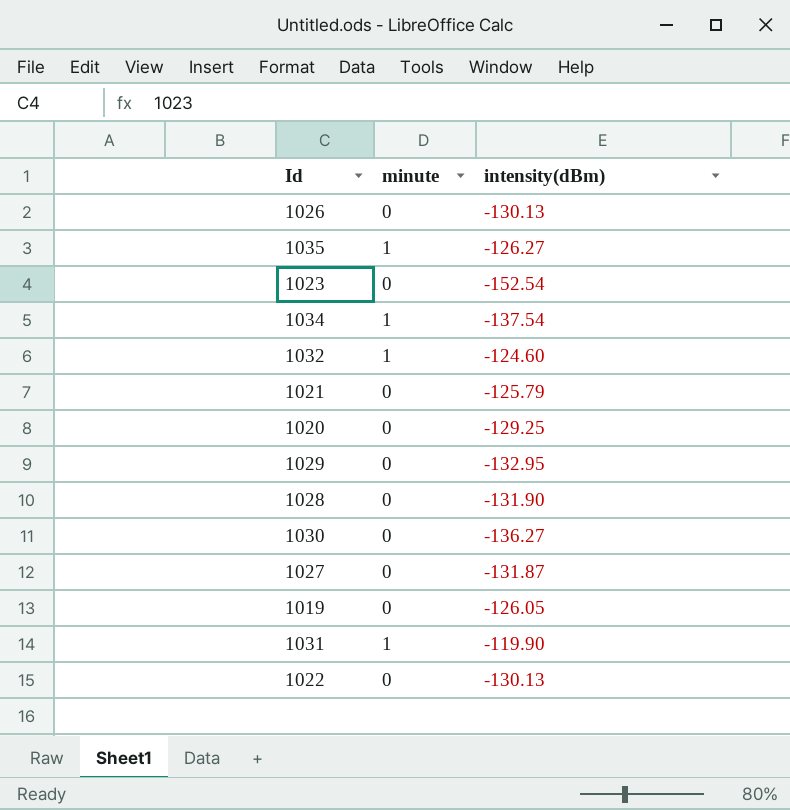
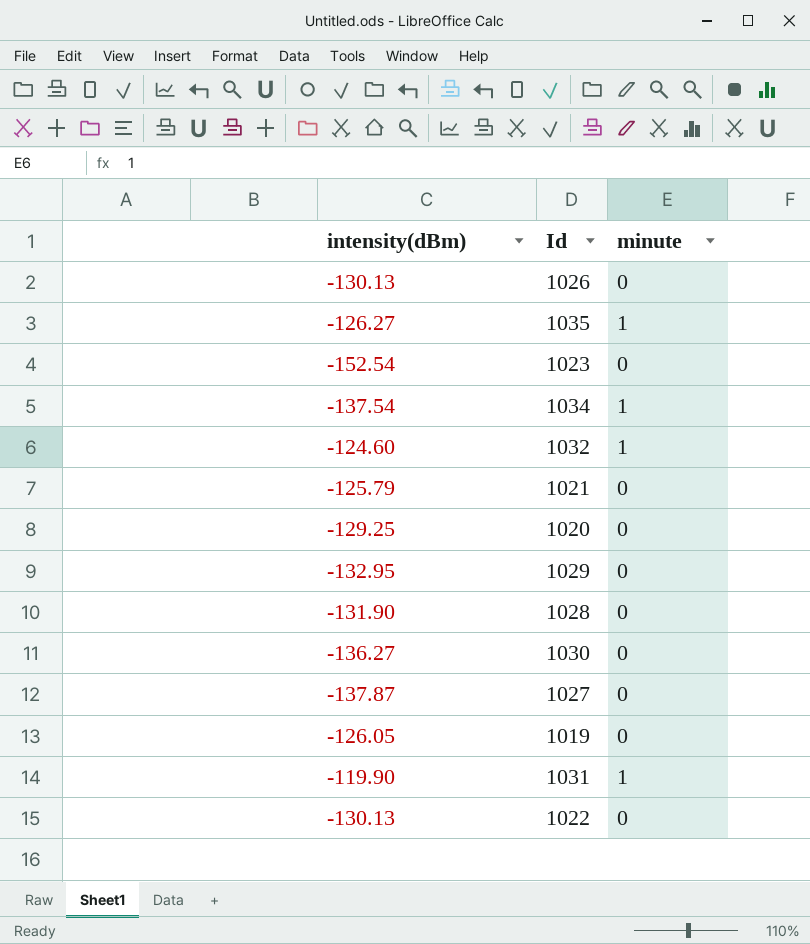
column intensity(dBm) | position: 3 -> 1
1027 | intensity(dBm): -131.87 -> -137.87

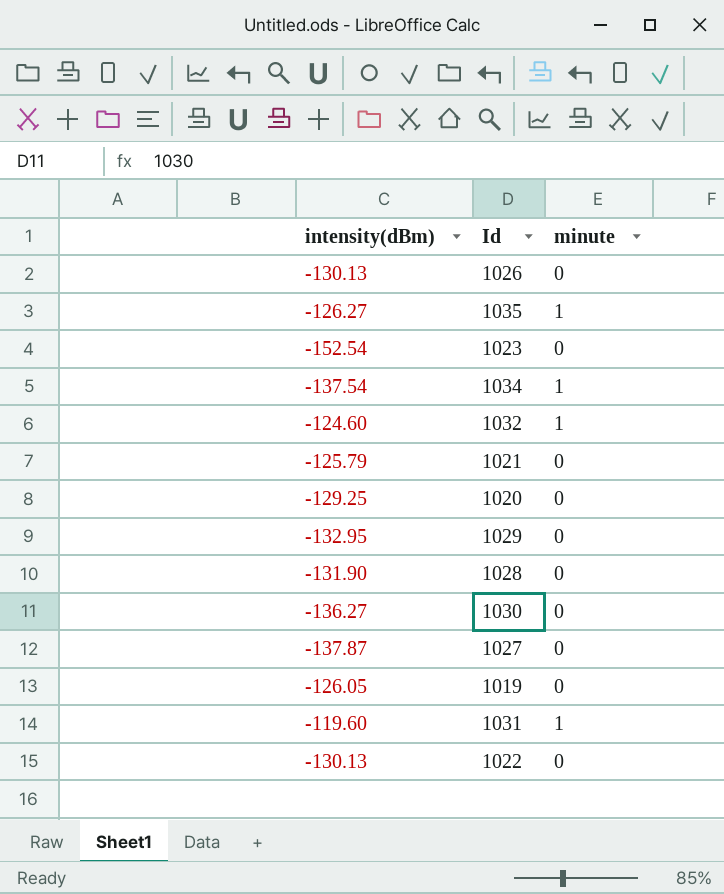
1031 | intensity(dBm): -119.90 -> -119.60

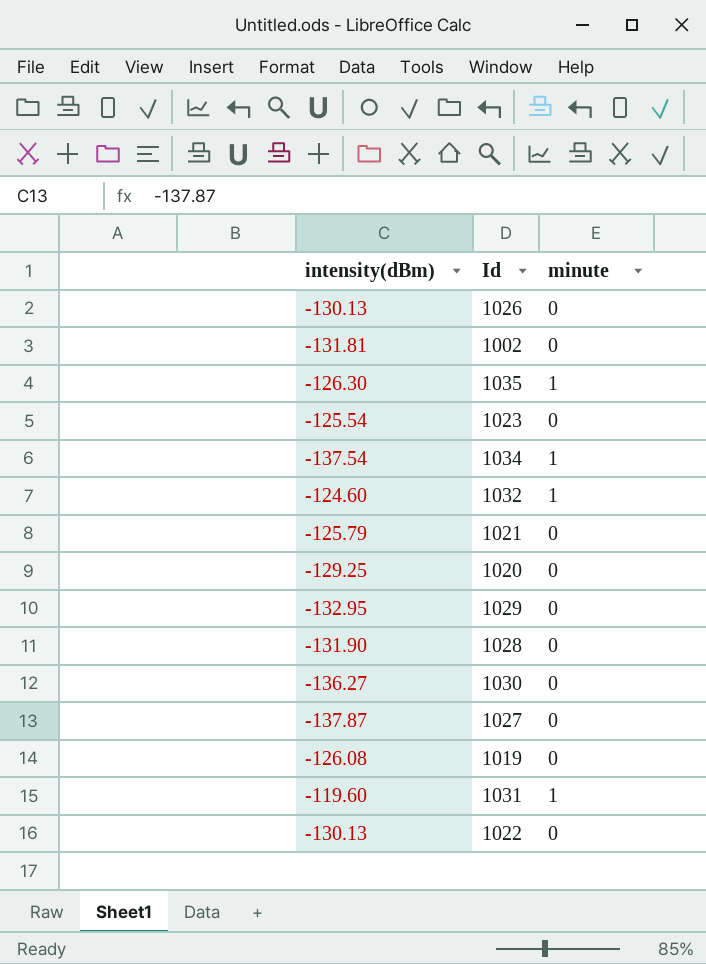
row 1002: none -> -131.81 | 0
1035 | intensity(dBm): -126.27 -> -126.30
1023 | intensity(dBm): -152.54 -> -125.54
1019 | intensity(dBm): -126.05 -> -126.08

